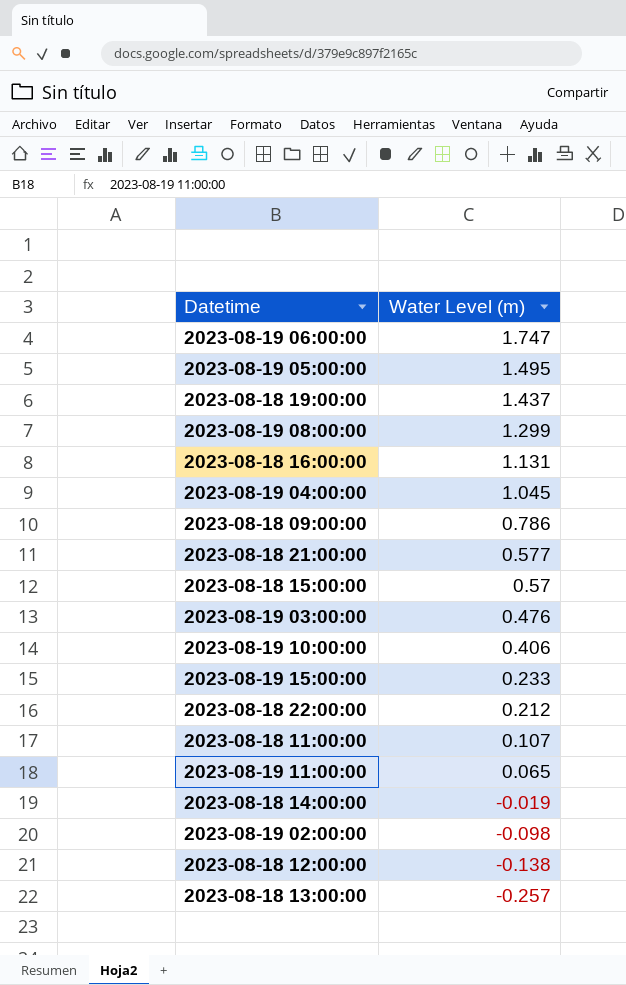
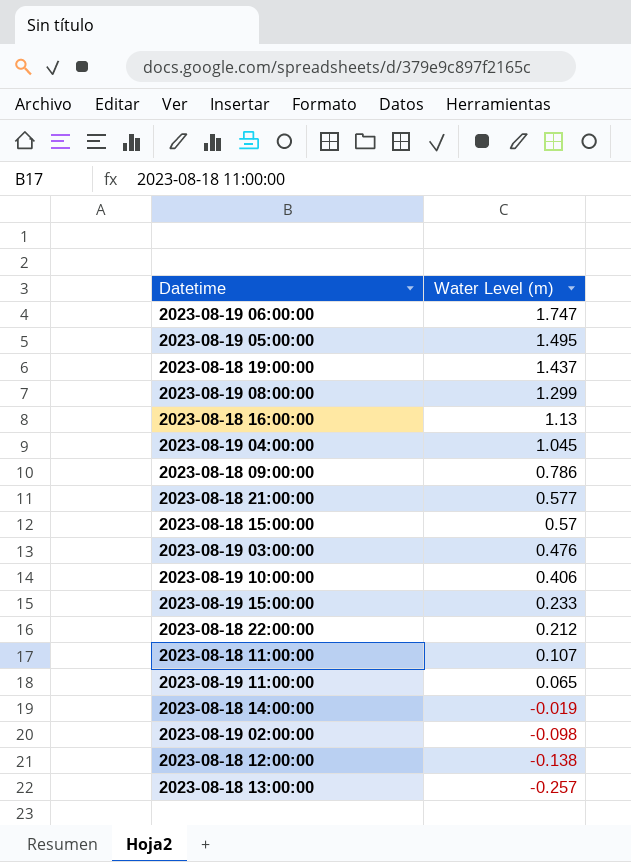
2023-08-18 16:00:00 | Water Level (m): 1.131 -> 1.13

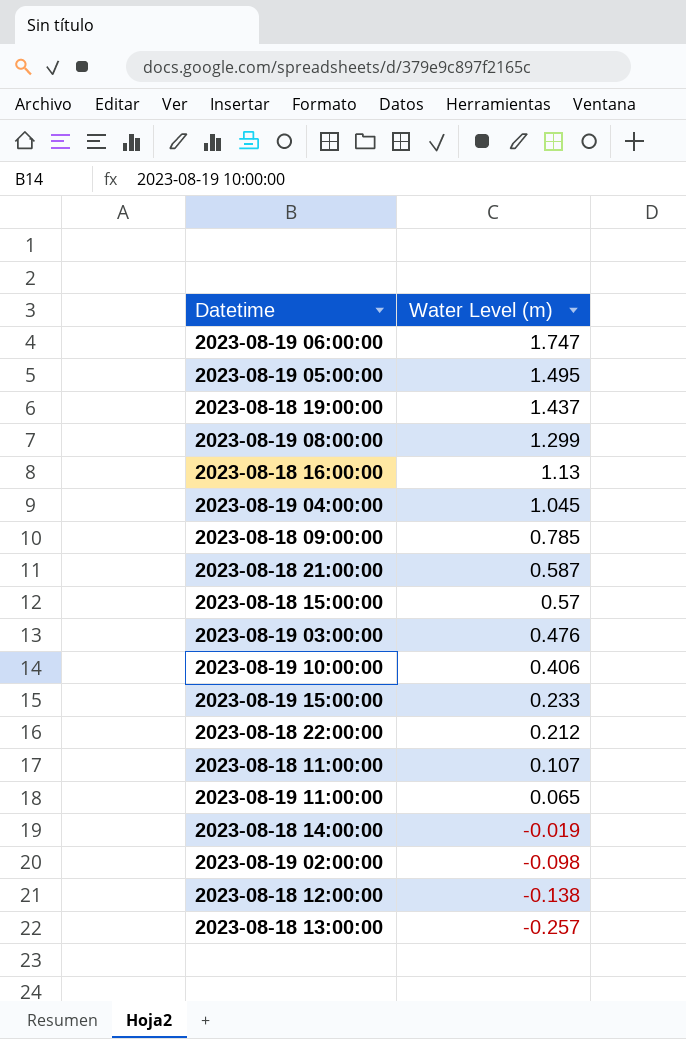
2023-08-18 09:00:00 | Water Level (m): 0.786 -> 0.785
2023-08-18 21:00:00 | Water Level (m): 0.577 -> 0.587

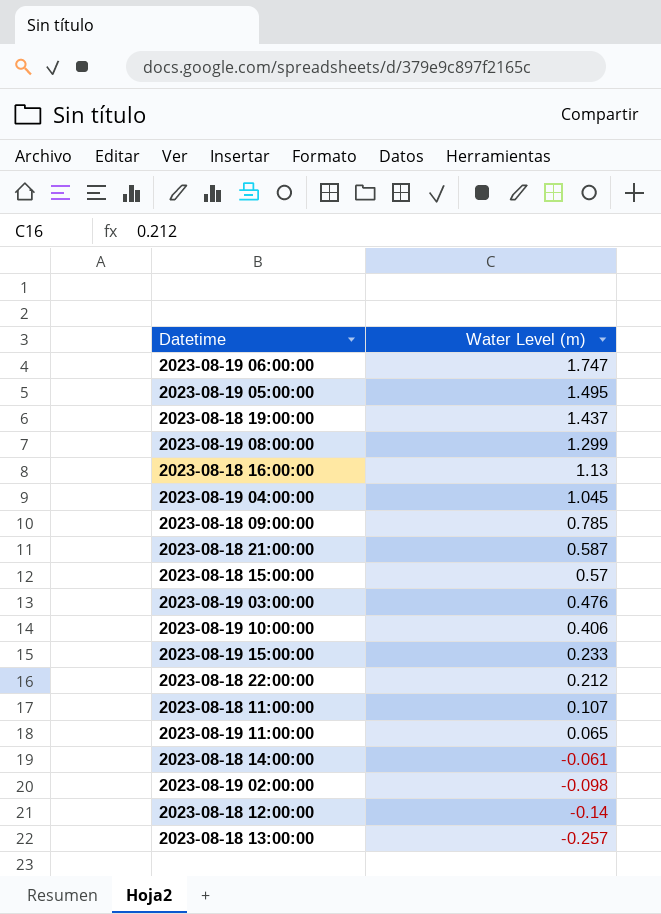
2023-08-18 14:00:00 | Water Level (m): -0.019 -> -0.061
2023-08-18 12:00:00 | Water Level (m): -0.138 -> -0.14

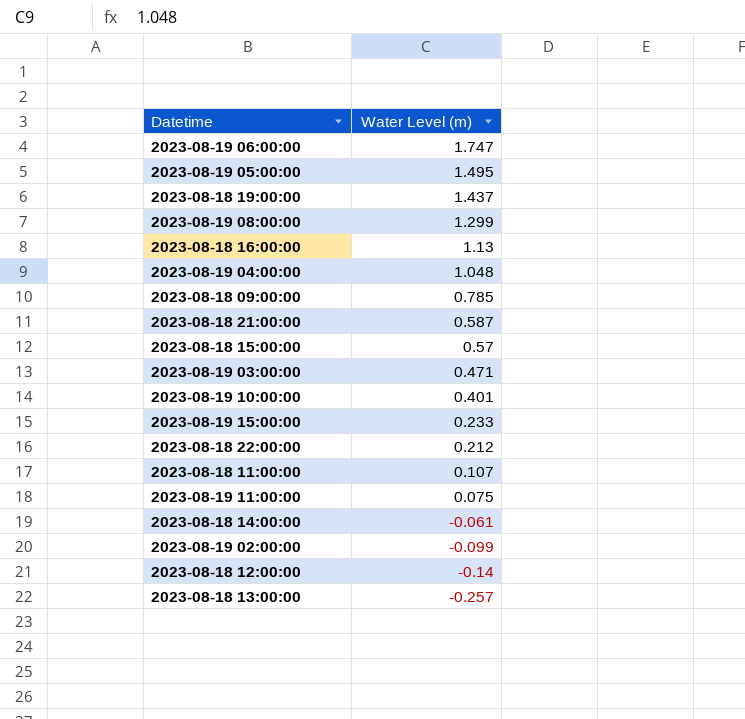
2023-08-19 04:00:00 | Water Level (m): 1.045 -> 1.048
2023-08-19 03:00:00 | Water Level (m): 0.476 -> 0.471
2023-08-19 10:00:00 | Water Level (m): 0.406 -> 0.401
2023-08-19 11:00:00 | Water Level (m): 0.065 -> 0.075
2023-08-19 02:00:00 | Water Level (m): -0.098 -> -0.099

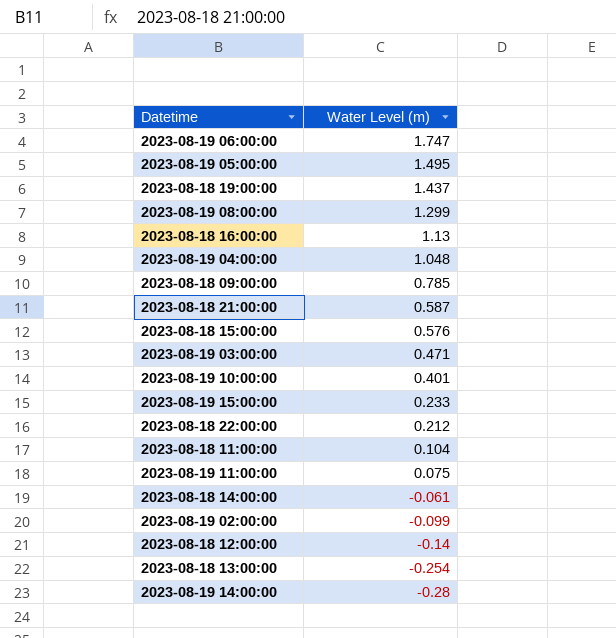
2023-08-18 15:00:00 | Water Level (m): 0.57 -> 0.576
2023-08-18 11:00:00 | Water Level (m): 0.107 -> 0.104
2023-08-18 13:00:00 | Water Level (m): -0.257 -> -0.254
row 2023-08-19 14:00:00: none -> -0.28

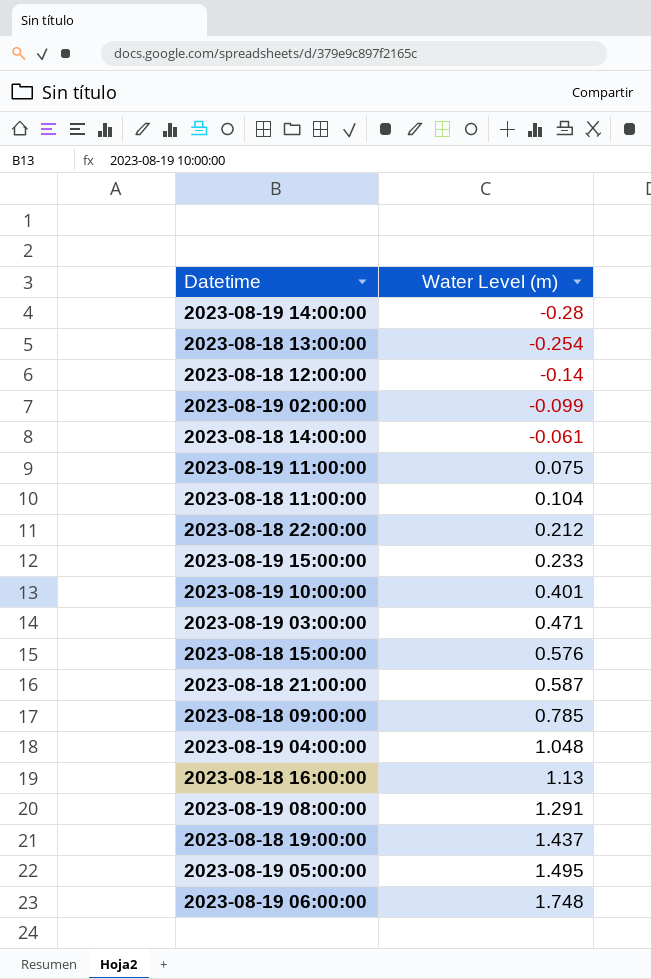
row order: Water Level (m) descending -> Water Level (m) ascending
2023-08-19 08:00:00 | Water Level (m): 1.299 -> 1.291
2023-08-19 06:00:00 | Water Level (m): 1.747 -> 1.748

